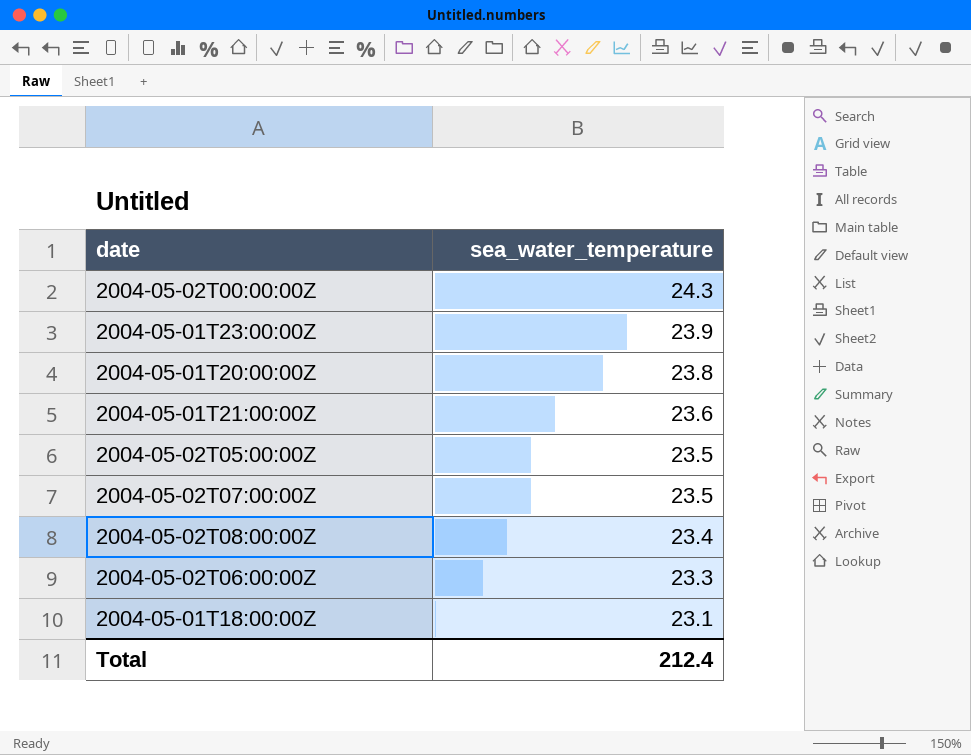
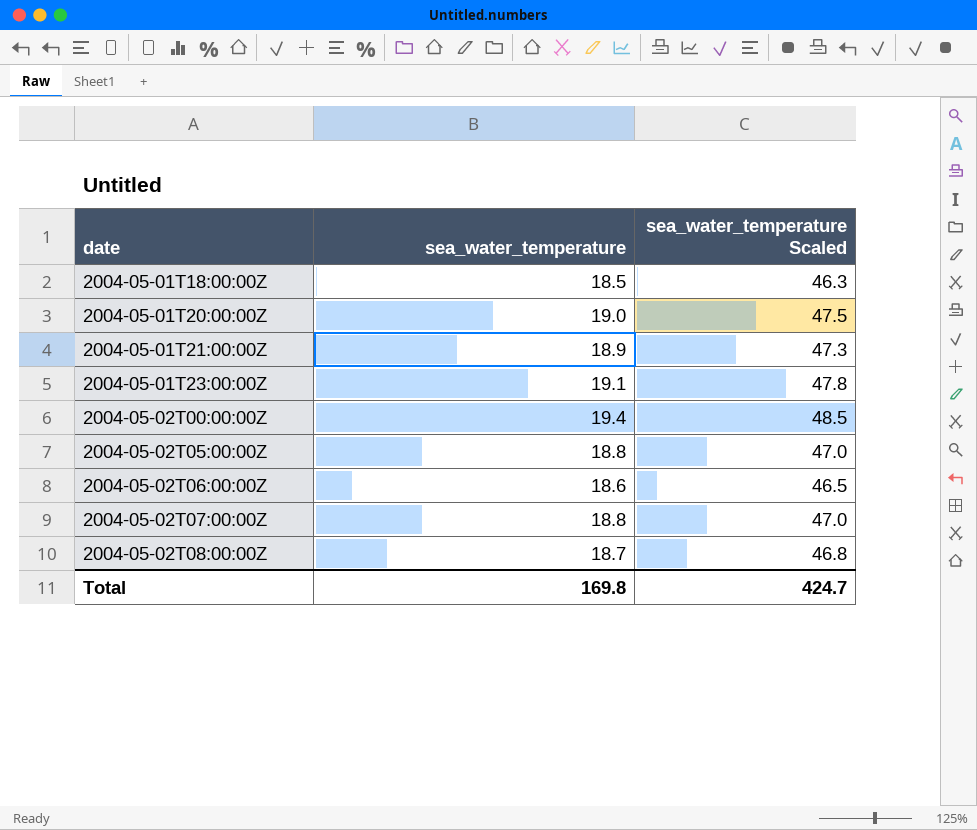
row order: sea_water_temperature descending -> date ascending
column sea_water_temperature Scaled | formula: none -> [sea_water_temperature] * 2.5
2004-05-01T18:00:00Z | sea_water_temperature: 23.1 -> 18.5
2004-05-01T20:00:00Z | sea_water_temperature: 23.8 -> 19.0
2004-05-01T21:00:00Z | sea_water_temperature: 23.6 -> 18.9
2004-05-01T23:00:00Z | sea_water_temperature: 23.9 -> 19.1
2004-05-02T00:00:00Z | sea_water_temperature: 24.3 -> 19.4
2004-05-02T05:00:00Z | sea_water_temperature: 23.5 -> 18.8
2004-05-02T06:00:00Z | sea_water_temperature: 23.3 -> 18.6
2004-05-02T07:00:00Z | sea_water_temperature: 23.5 -> 18.8
2004-05-02T08:00:00Z | sea_water_temperature: 23.4 -> 18.7
Total | sea_water_temperature: 212.4 -> 169.8

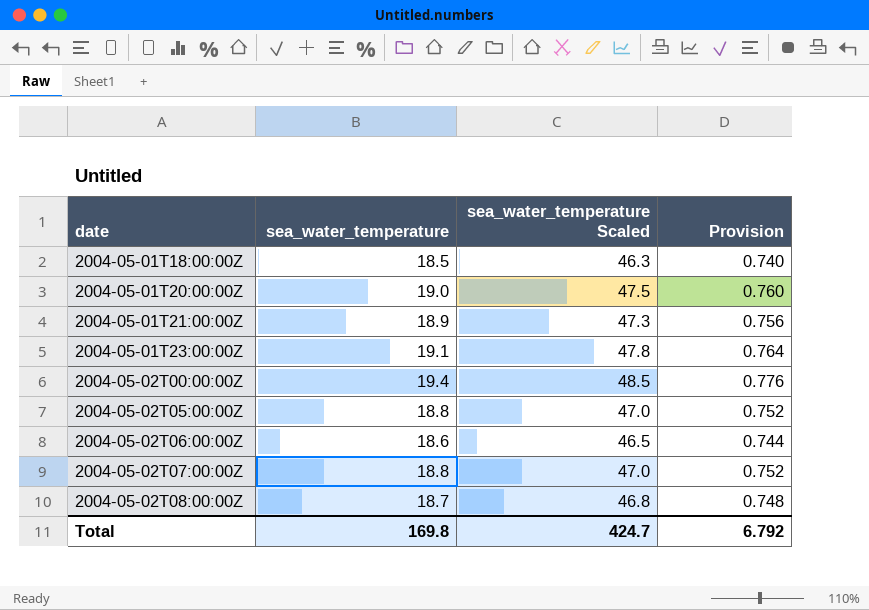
column Provision | formula: none -> [sea_water_temperature] * 0.04

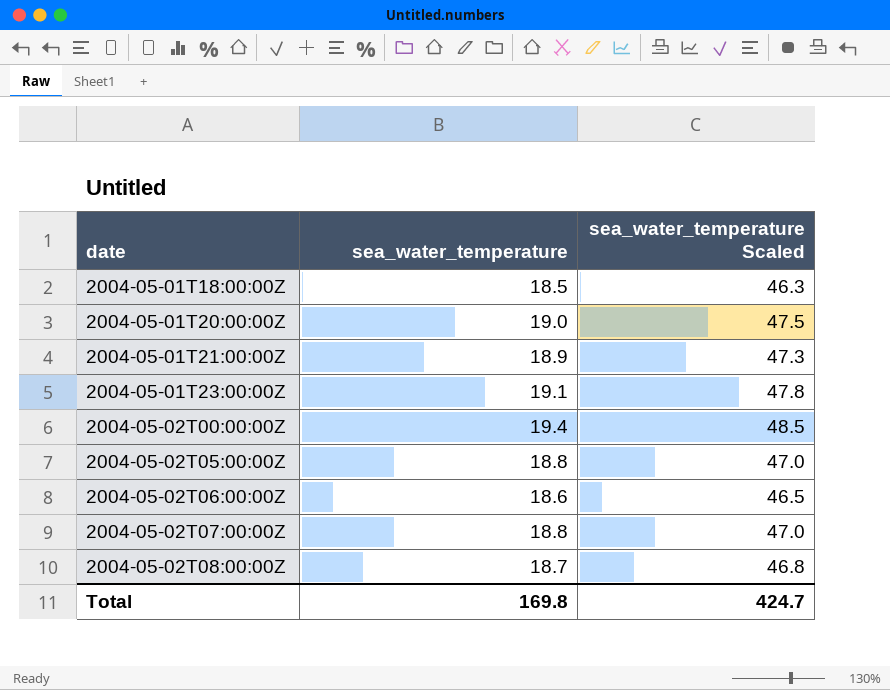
column Provision | formula: [sea_water_temperature] * 0.04 -> none

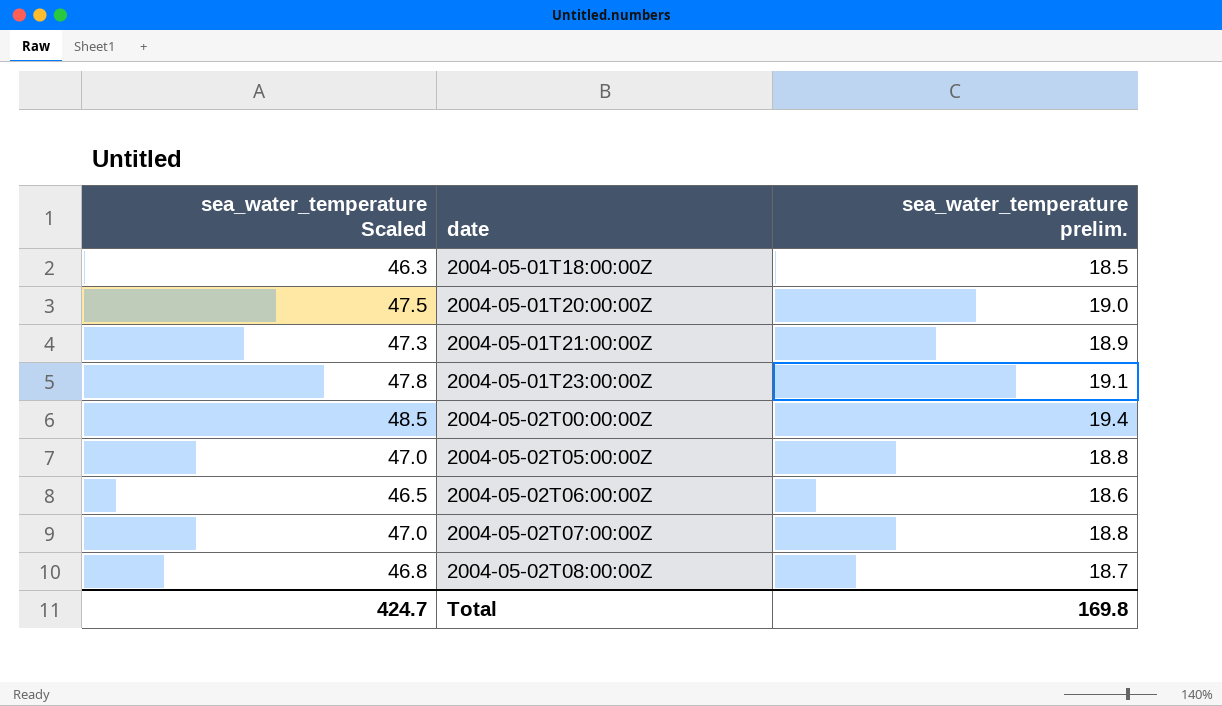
column sea_water_temperature Scaled | position: 3 -> 1
column name: sea_water_temperature -> sea_water_temperature prelim.

